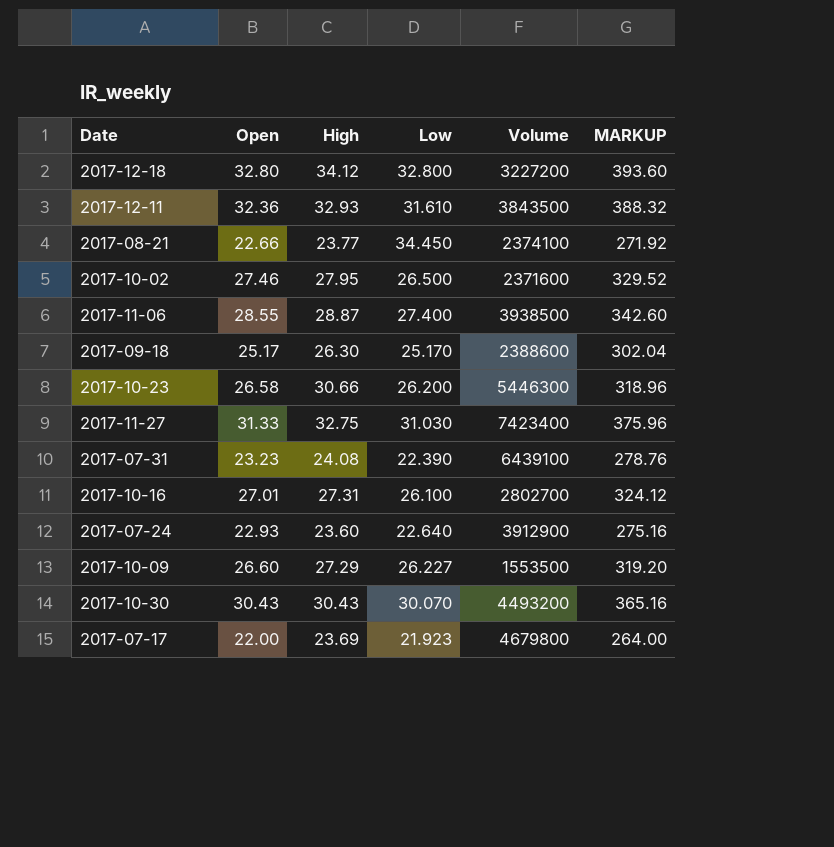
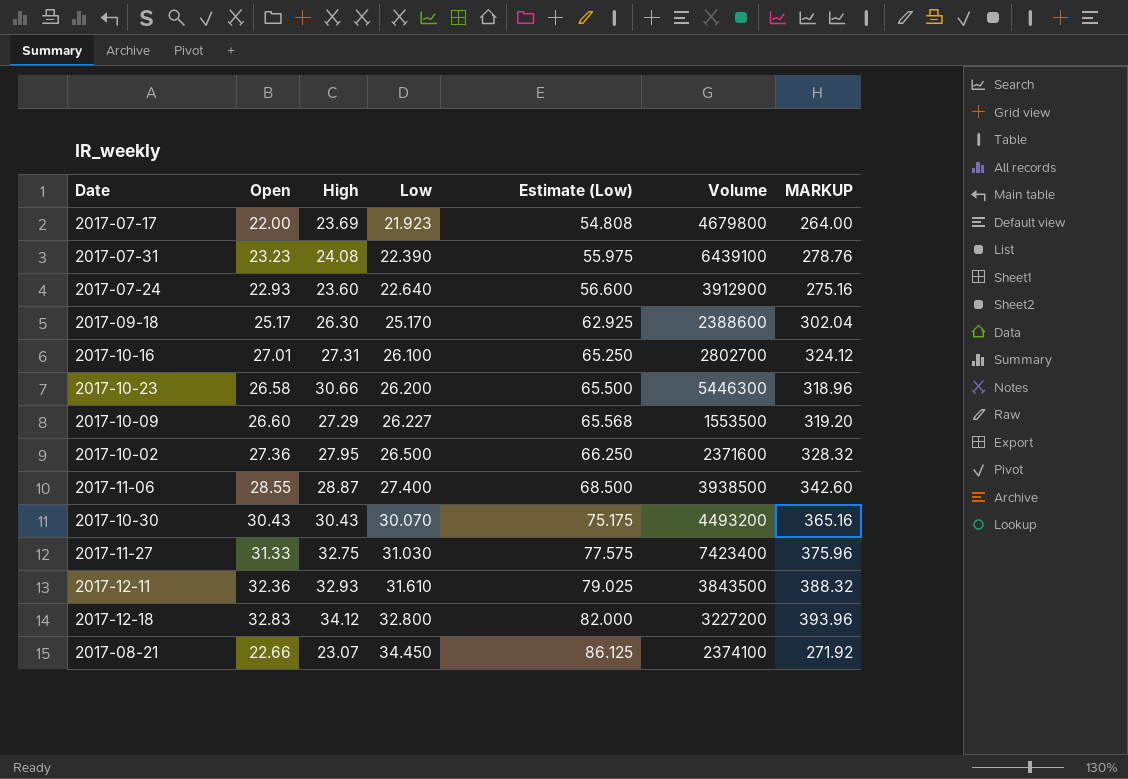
row order: none -> Low ascending
column Estimate (Low) | formula: none -> [Low] * 2.5
2017-10-02 | Open: 27.46 -> 27.36
2017-10-02 | MARKUP: 329.52 -> 328.32
2017-12-18 | Open: 32.80 -> 32.83
2017-12-18 | MARKUP: 393.60 -> 393.96
2017-08-21 | High: 23.77 -> 23.07

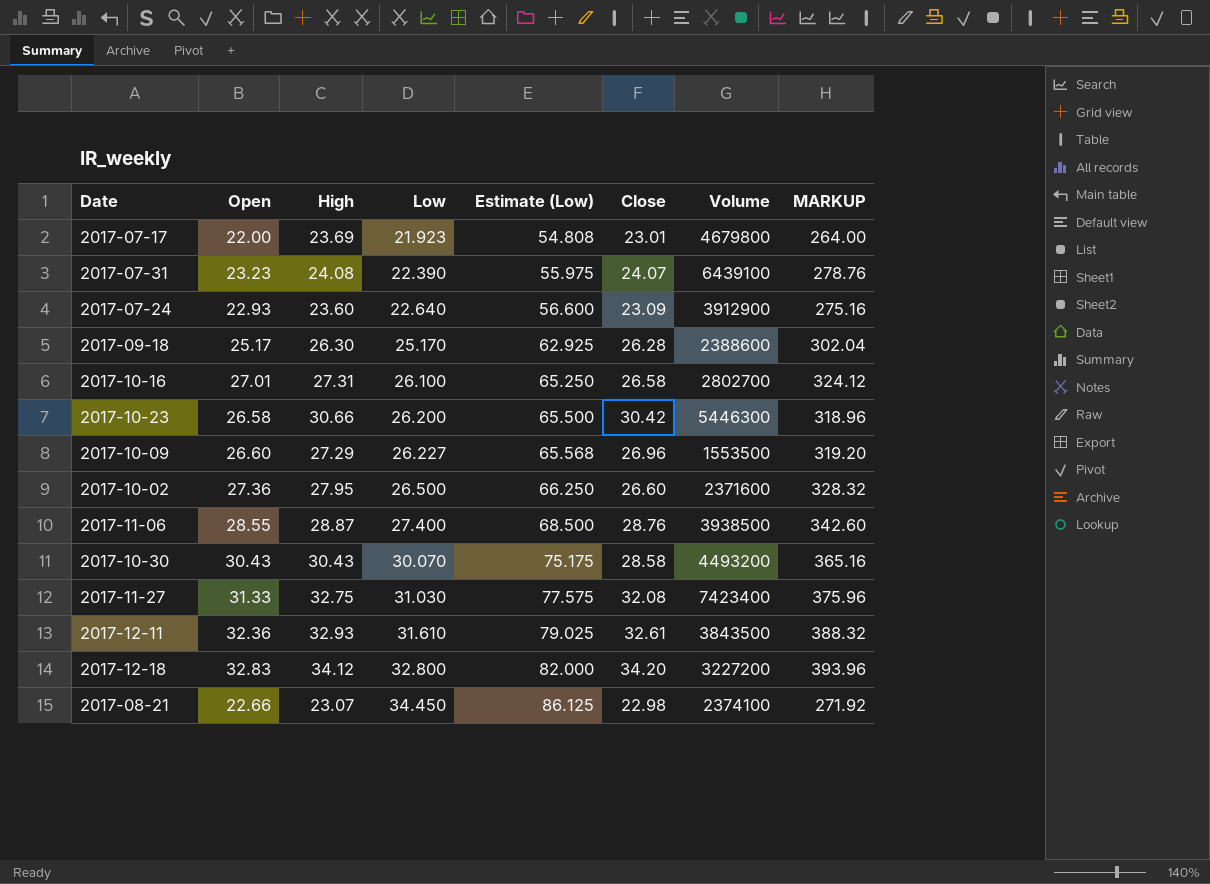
column Close | position: none -> 6

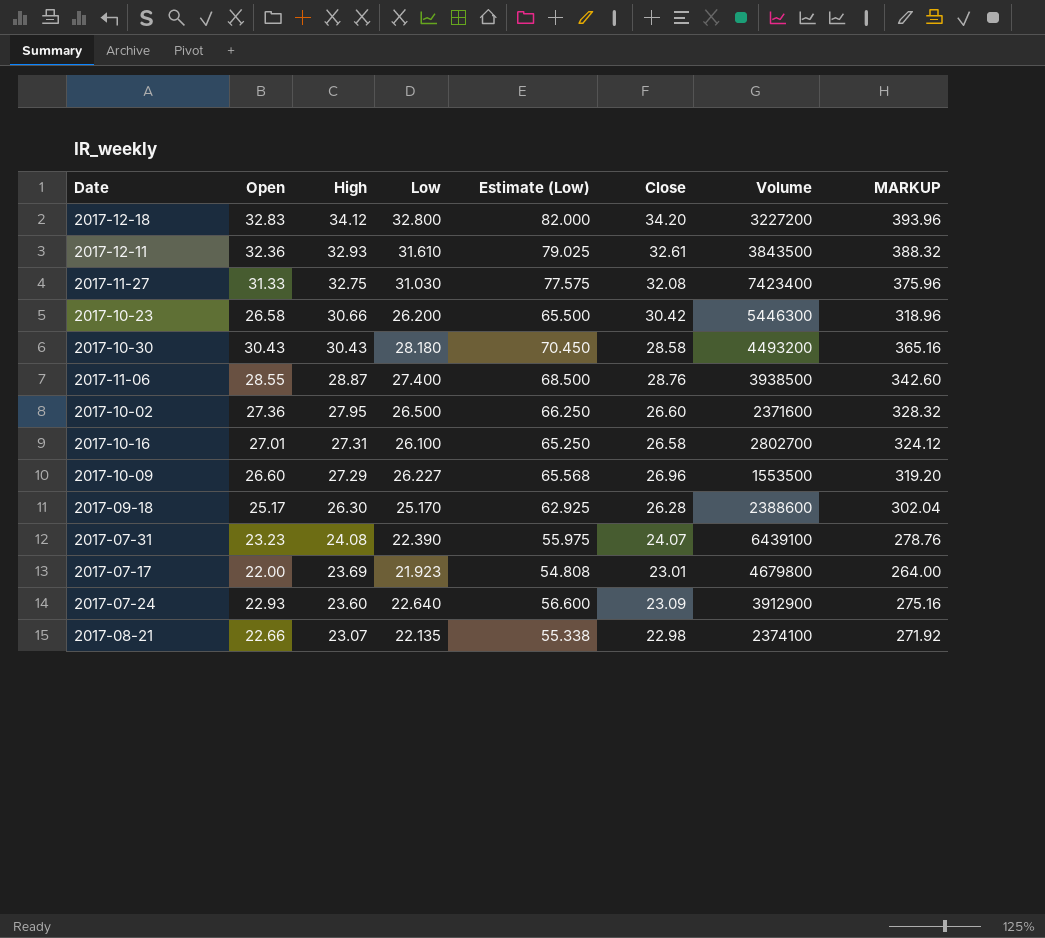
row order: Low ascending -> High descending
2017-10-30 | Low: 30.070 -> 28.180
2017-10-30 | Estimate (Low): 75.175 -> 70.450
2017-08-21 | Low: 34.450 -> 22.135
2017-08-21 | Estimate (Low): 86.125 -> 55.338

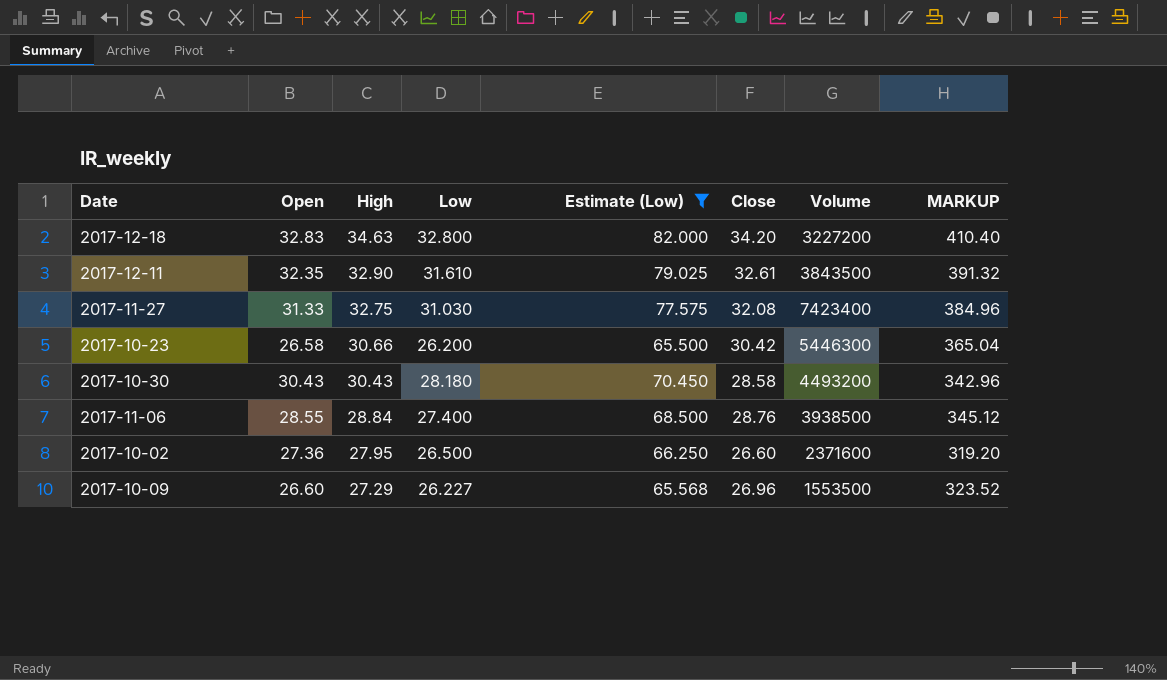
filter: none -> Estimate (Low) >= 65.500
column MARKUP | formula: [Open] * 12 -> [Close] * 12
2017-12-18 | High: 34.12 -> 34.63
2017-12-11 | Open: 32.36 -> 32.35
2017-12-11 | High: 32.93 -> 32.90
2017-11-06 | High: 28.87 -> 28.84

